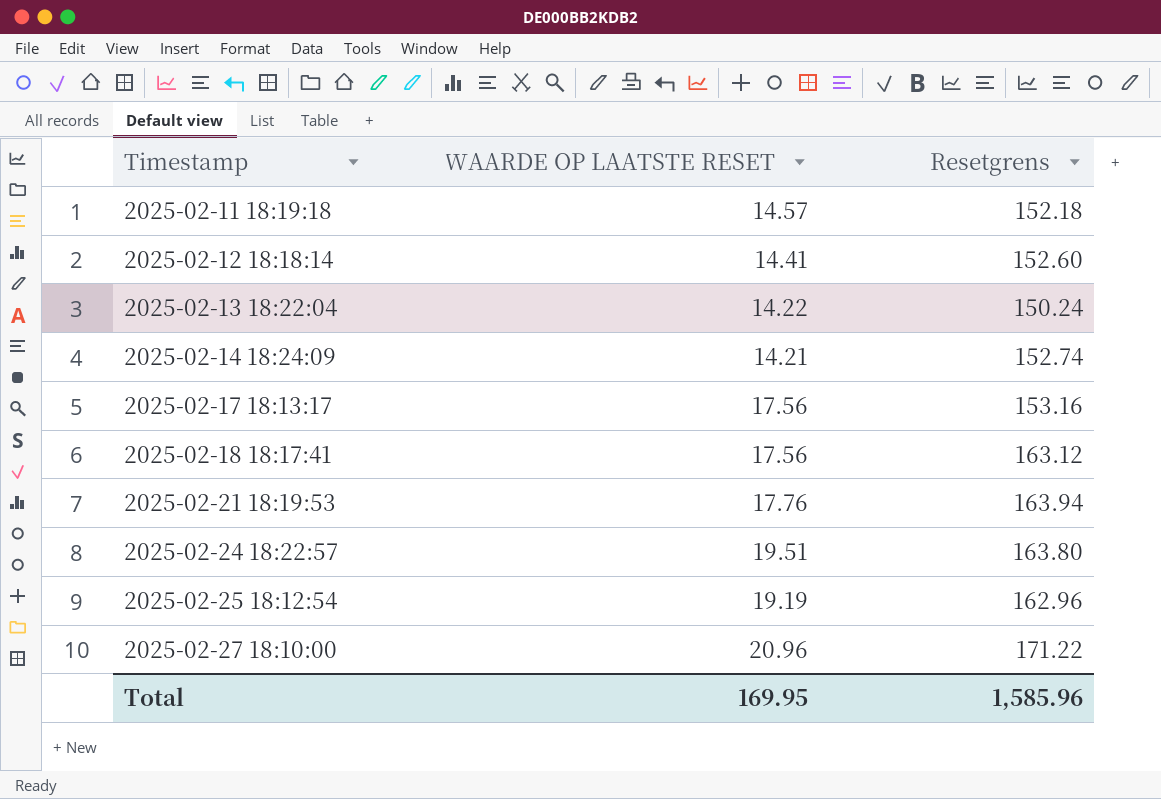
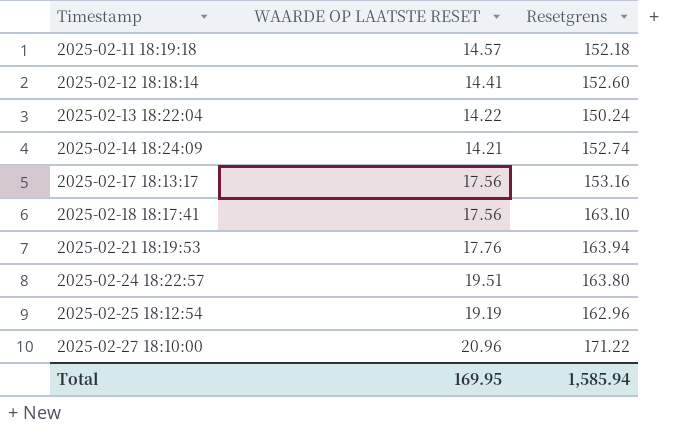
2025-02-18 18:17:41 | Resetgrens: 163.12 -> 163.10
Total | Resetgrens: 1,585.96 -> 1,585.94

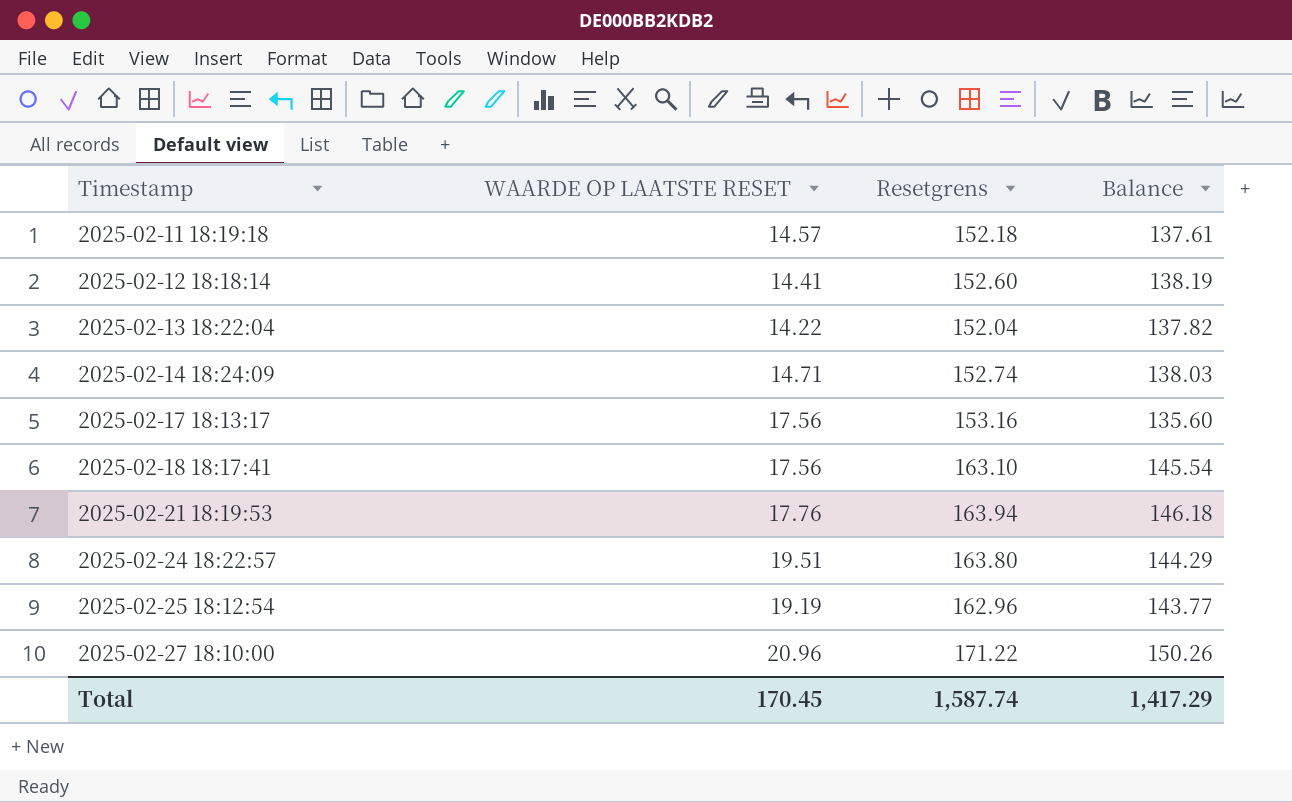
column Balance | formula: none -> [Resetgrens] - [WAARDE OP LAATSTE RESET]
2025-02-13 18:22:04 | Resetgrens: 150.24 -> 152.04
2025-02-14 18:24:09 | WAARDE OP LAATSTE RESET: 14.21 -> 14.71
Total | WAARDE OP LAATSTE RESET: 169.95 -> 170.45
Total | Resetgrens: 1,585.94 -> 1,587.74

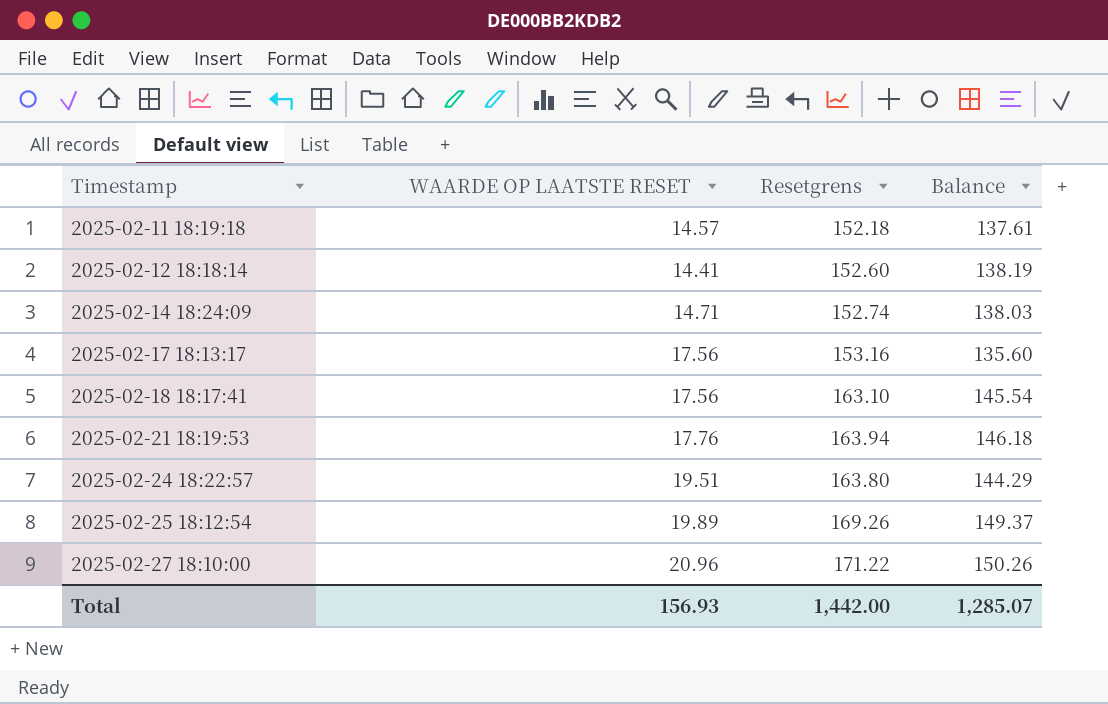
row 2025-02-13 18:22:04: 14.22 | 152.04 | 137.82 -> none
2025-02-25 18:12:54 | WAARDE OP LAATSTE RESET: 19.19 -> 19.89
2025-02-25 18:12:54 | Resetgrens: 162.96 -> 169.26
2025-02-25 18:12:54 | Balance: 143.77 -> 149.37
Total | WAARDE OP LAATSTE RESET: 170.45 -> 156.93
Total | Resetgrens: 1,587.74 -> 1,442.00
Total | Balance: 1,417.29 -> 1,285.07

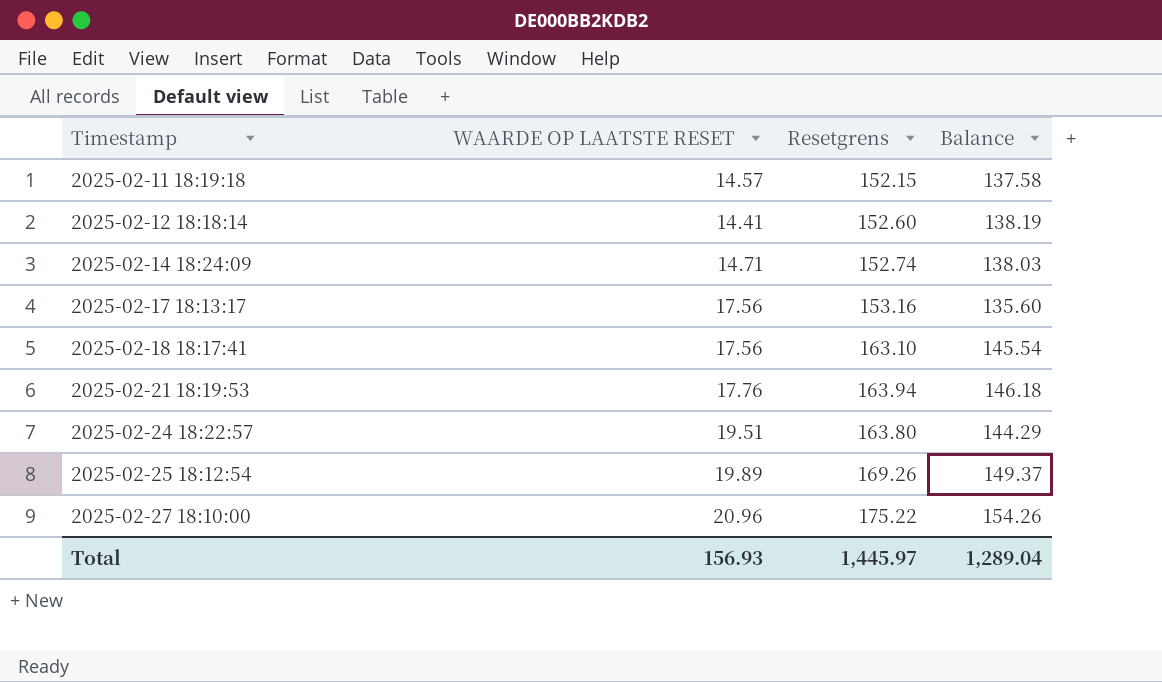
2025-02-11 18:19:18 | Resetgrens: 152.18 -> 152.15
2025-02-11 18:19:18 | Balance: 137.61 -> 137.58
2025-02-27 18:10:00 | Resetgrens: 171.22 -> 175.22
2025-02-27 18:10:00 | Balance: 150.26 -> 154.26
Total | Resetgrens: 1,442.00 -> 1,445.97
Total | Balance: 1,285.07 -> 1,289.04

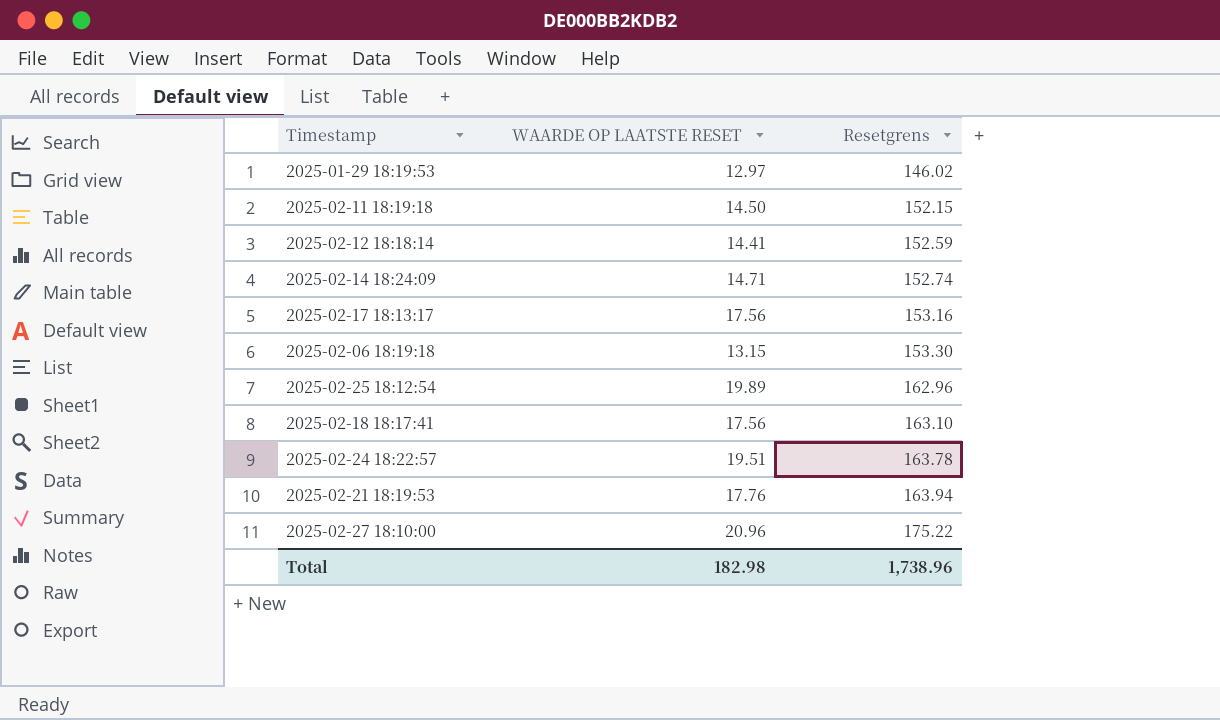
row order: Timestamp ascending -> Resetgrens ascending
column Balance | formula: [Resetgrens] - [WAARDE OP LAATSTE RESET] -> none
row 2025-01-29 18:19:53: none -> 12.97 | 146.02
2025-02-11 18:19:18 | WAARDE OP LAATSTE RESET: 14.57 -> 14.50
2025-02-12 18:18:14 | Resetgrens: 152.60 -> 152.59
row 2025-02-06 18:19:18: none -> 13.15 | 153.30
2025-02-25 18:12:54 | Resetgrens: 169.26 -> 162.96
2025-02-24 18:22:57 | Resetgrens: 163.80 -> 163.78
Total | WAARDE OP LAATSTE RESET: 156.93 -> 182.98
Total | Resetgrens: 1,445.97 -> 1,738.96

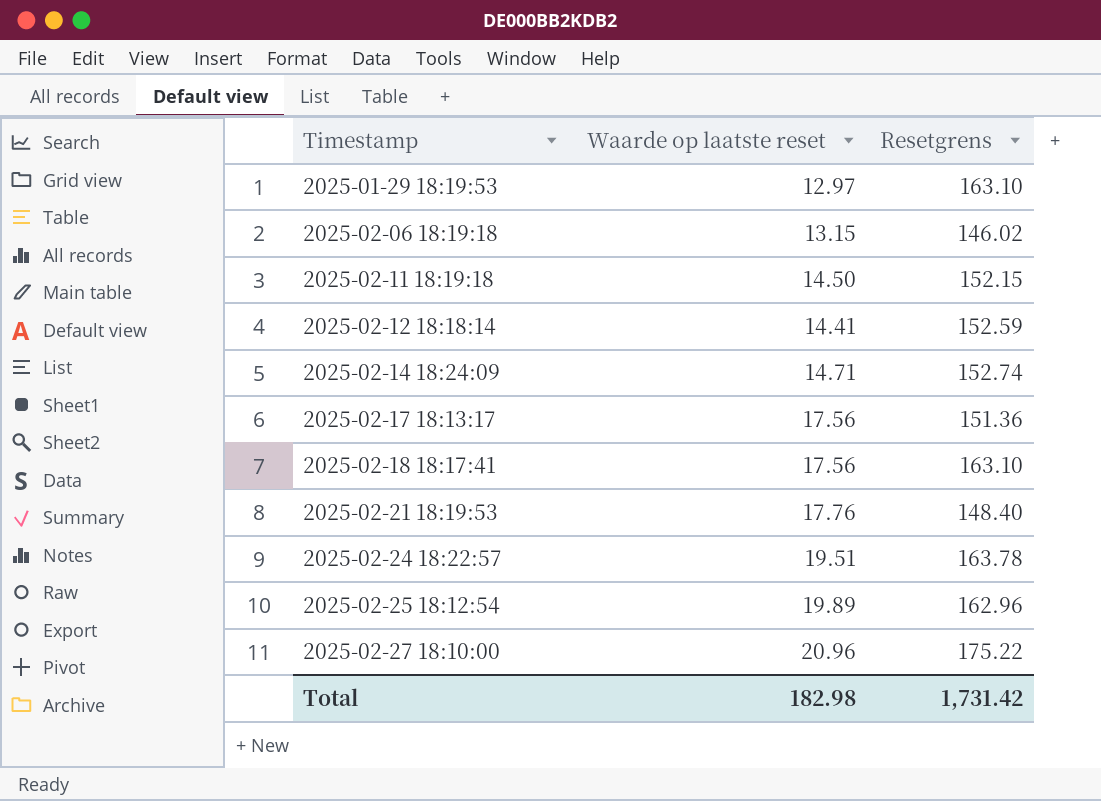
row order: Resetgrens ascending -> Timestamp ascending
column name: WAARDE OP LAATSTE RESET -> Waarde op laatste reset
2025-01-29 18:19:53 | Resetgrens: 146.02 -> 163.10
2025-02-06 18:19:18 | Resetgrens: 153.30 -> 146.02
2025-02-17 18:13:17 | Resetgrens: 153.16 -> 151.36
2025-02-21 18:19:53 | Resetgrens: 163.94 -> 148.40
Total | Resetgrens: 1,738.96 -> 1,731.42

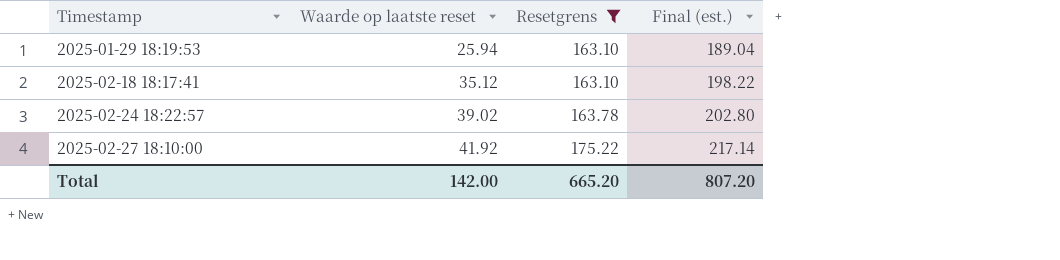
filter: none -> Resetgrens >= 163.10
column Final (est.) | formula: none -> [Waarde op laatste reset] + [Resetgrens]
2025-01-29 18:19:53 | Waarde op laatste reset: 12.97 -> 25.94
2025-02-18 18:17:41 | Waarde op laatste reset: 17.56 -> 35.12
2025-02-24 18:22:57 | Waarde op laatste reset: 19.51 -> 39.02
2025-02-27 18:10:00 | Waarde op laatste reset: 20.96 -> 41.92
Total | Waarde op laatste reset: 182.98 -> 142.00
Total | Resetgrens: 1,731.42 -> 665.20

